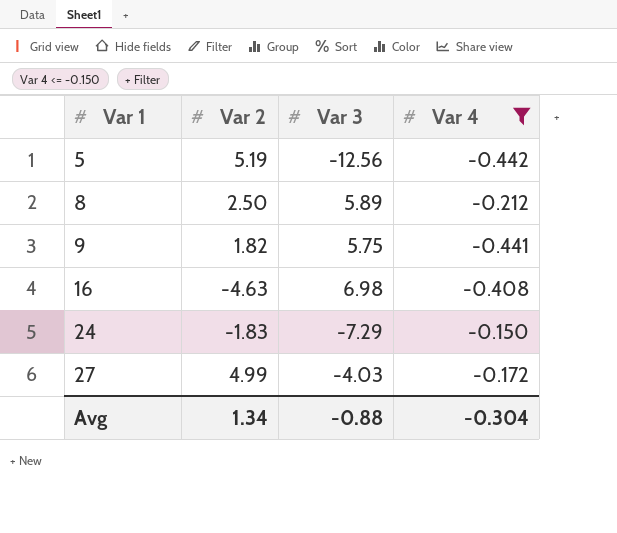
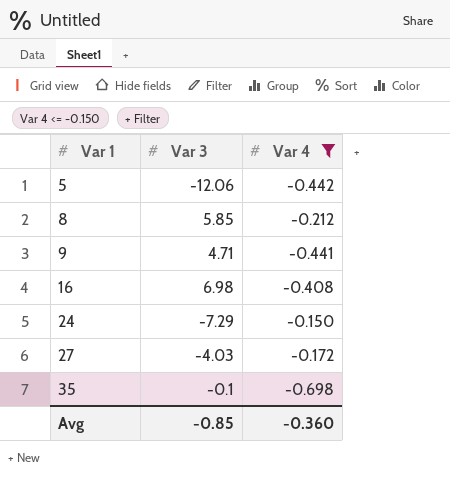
column Var 2 | position: 2 -> none
5 | Var 3: -12.56 -> -12.06
8 | Var 3: 5.89 -> 5.85
9 | Var 3: 5.75 -> 4.71
row 35: none -> -0.1 | -0.698
Avg | Var 3: -0.88 -> -0.85
Avg | Var 4: -0.304 -> -0.360

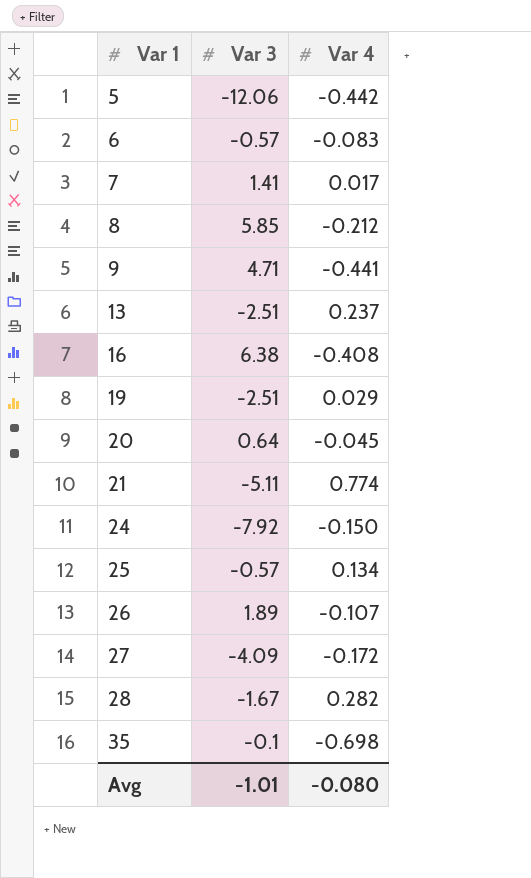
filter: Var 4 <= -0.150 -> none
16 | Var 3: 6.98 -> 6.38
24 | Var 3: -7.29 -> -7.92
27 | Var 3: -4.03 -> -4.09
Avg | Var 3: -0.85 -> -1.01
Avg | Var 4: -0.360 -> -0.080

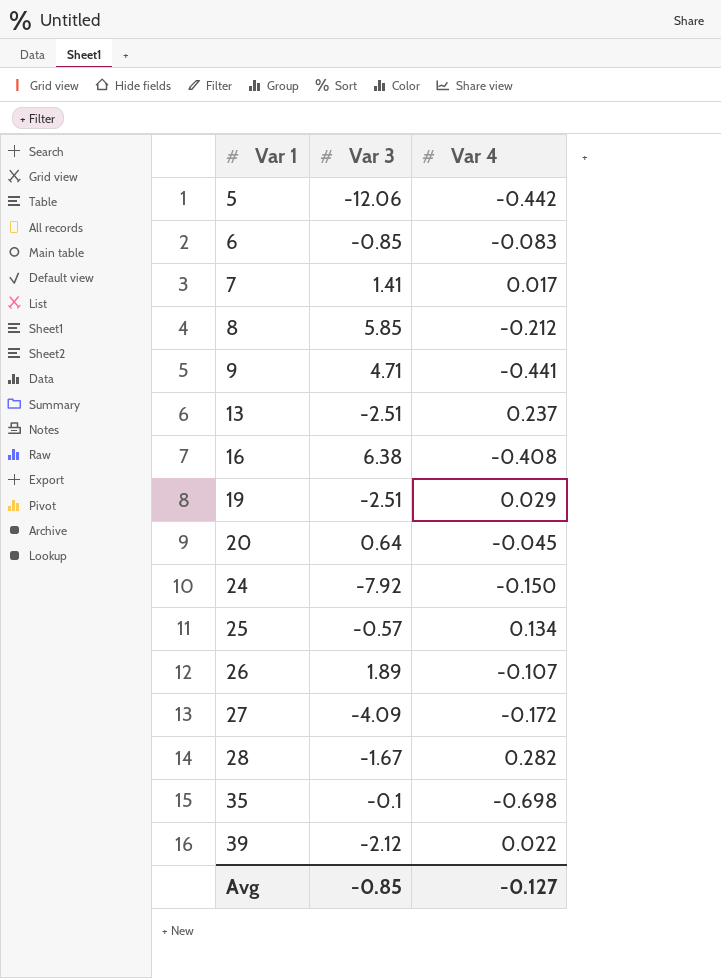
row 21: -5.11 | 0.774 -> none
6 | Var 3: -0.57 -> -0.85
row 39: none -> -2.12 | 0.022
Avg | Var 3: -1.01 -> -0.85
Avg | Var 4: -0.080 -> -0.127

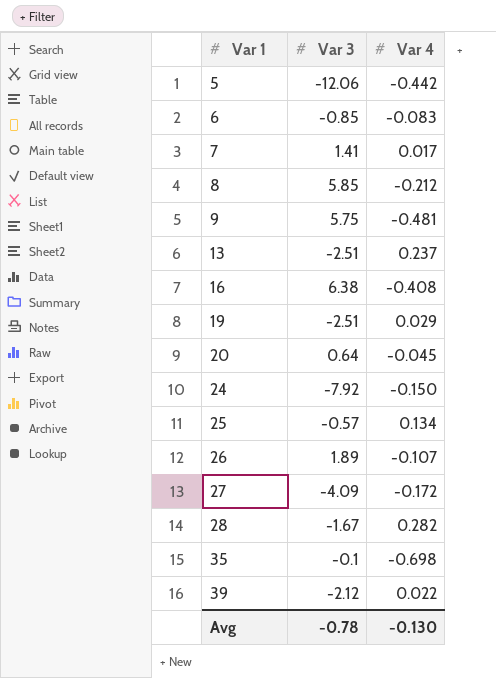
9 | Var 3: 4.71 -> 5.75
9 | Var 4: -0.441 -> -0.481
Avg | Var 3: -0.85 -> -0.78
Avg | Var 4: -0.127 -> -0.130

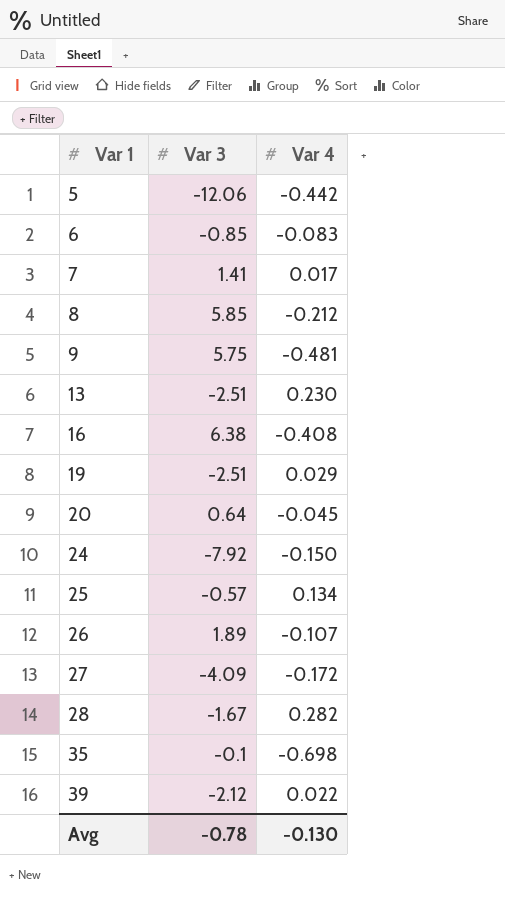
13 | Var 4: 0.237 -> 0.230

